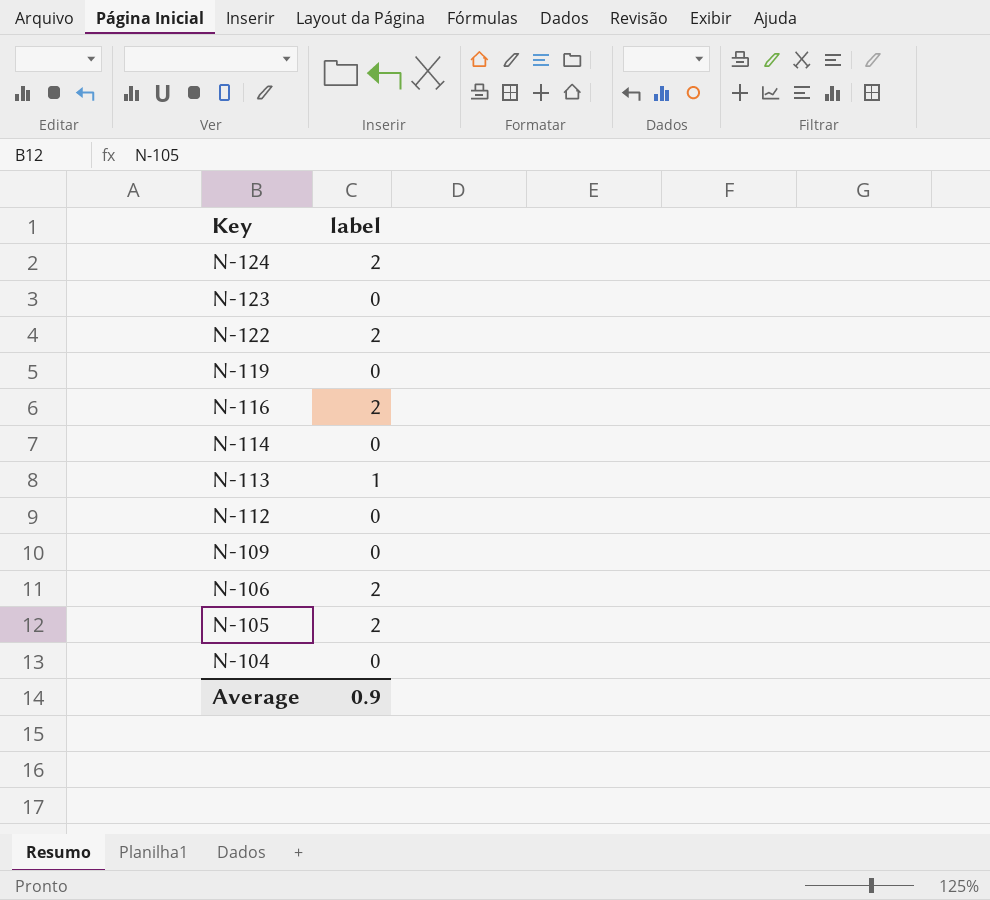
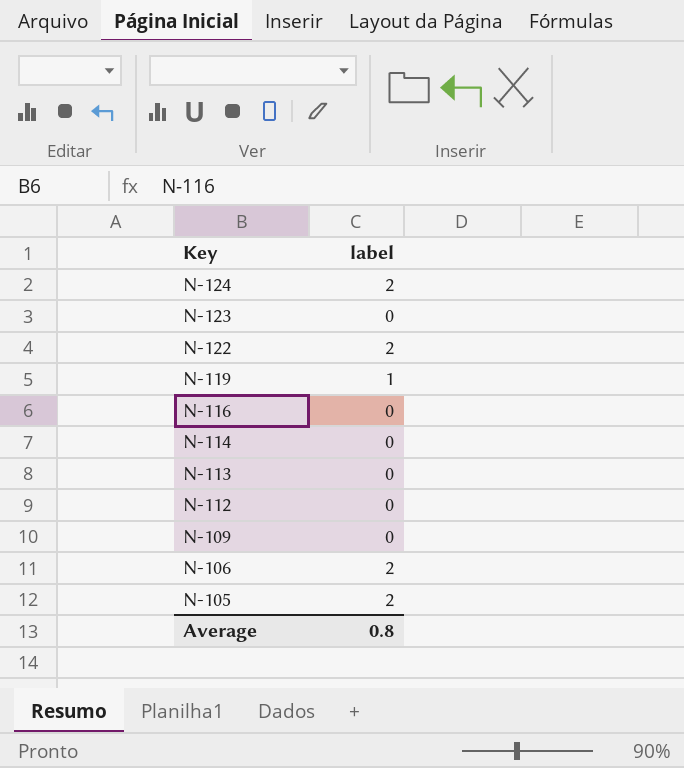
row N-104: 0 -> none
N-119 | label: 0 -> 1
N-116 | label: 2 -> 0
N-113 | label: 1 -> 0
Average | label: 0.9 -> 0.8

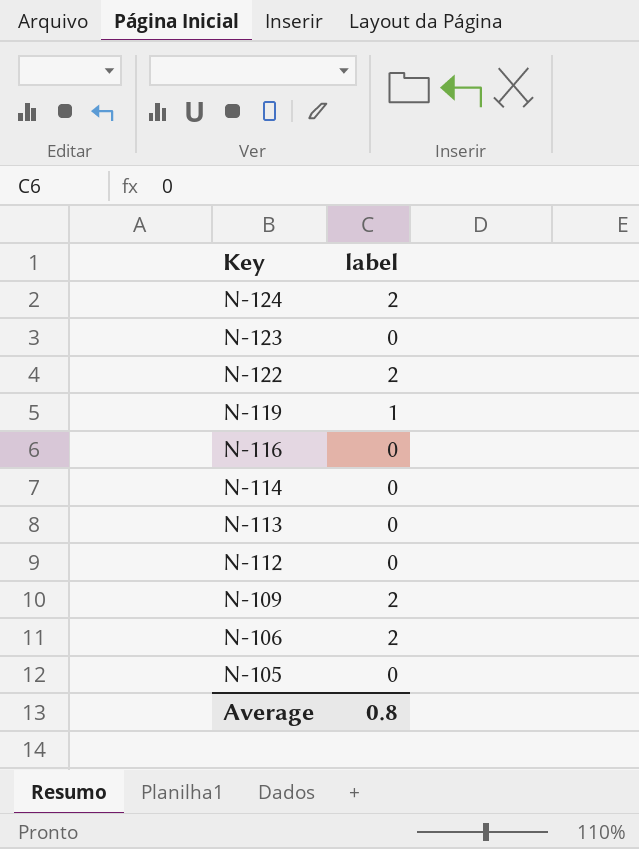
N-109 | label: 0 -> 2
N-105 | label: 2 -> 0

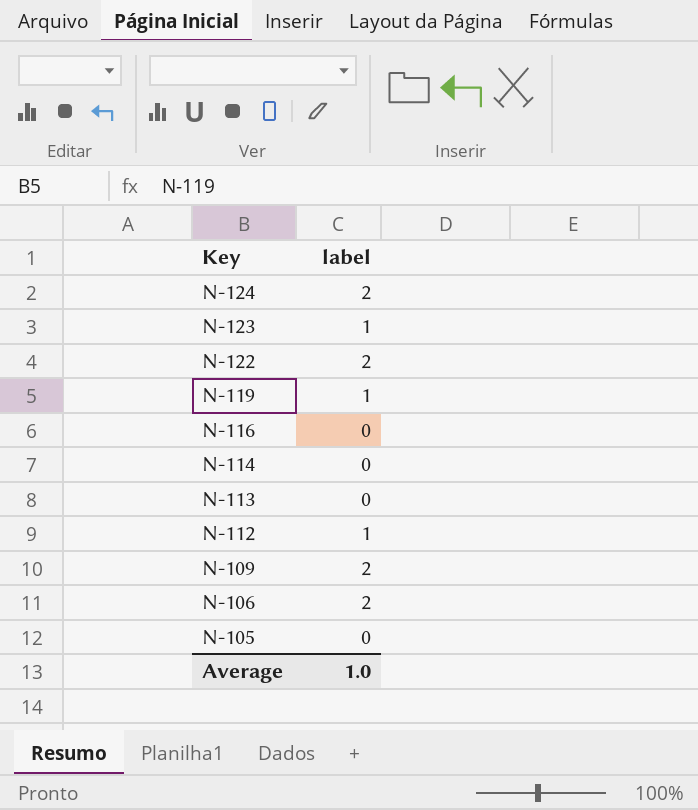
N-123 | label: 0 -> 1
N-112 | label: 0 -> 1
Average | label: 0.8 -> 1.0

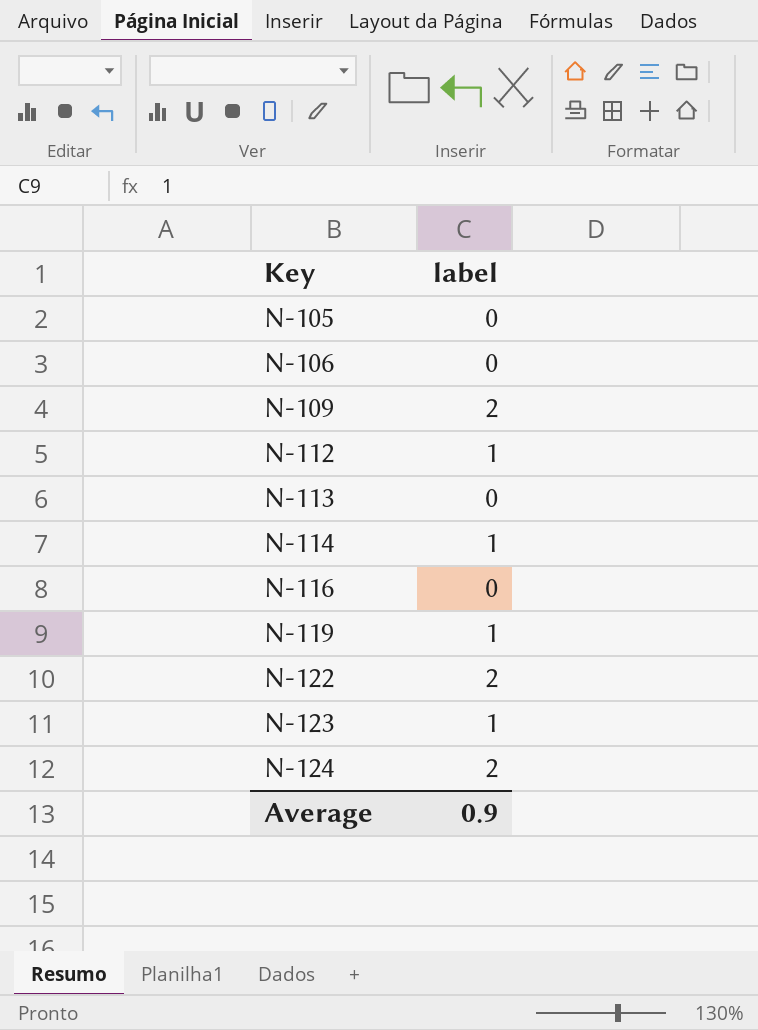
row order: Key descending -> Key ascending
N-106 | label: 2 -> 0
N-114 | label: 0 -> 1
Average | label: 1.0 -> 0.9

